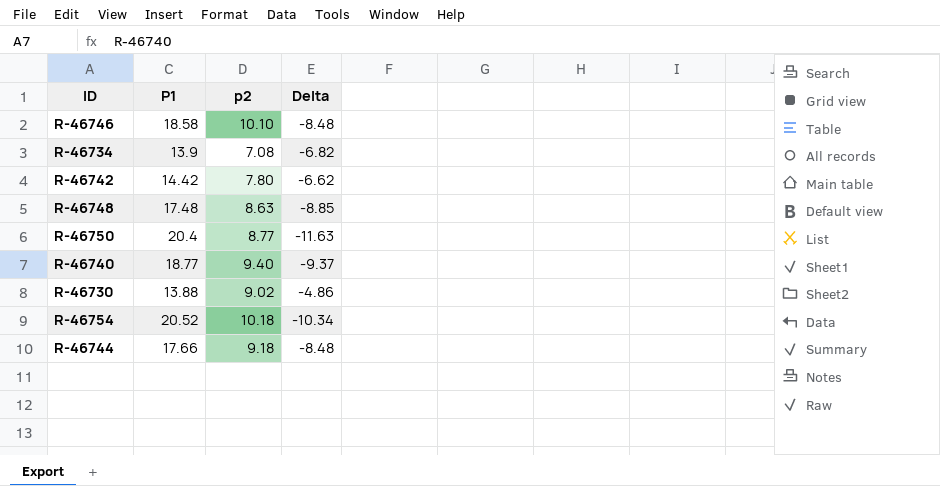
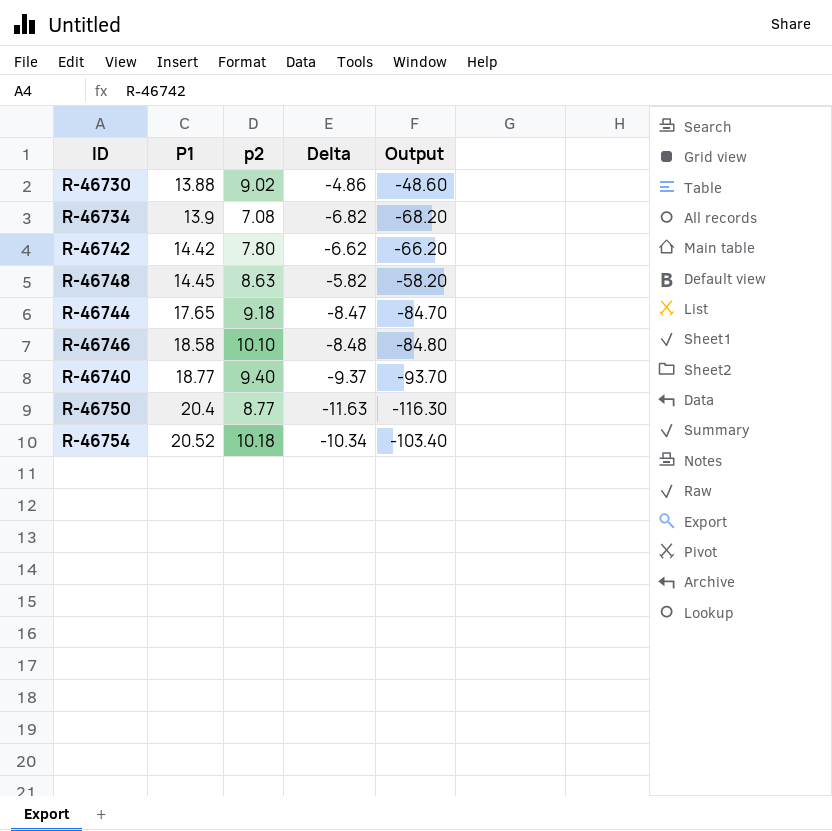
row order: none -> P1 ascending
column Output | formula: none -> [Delta] * 10
R-46748 | P1: 17.48 -> 14.45
R-46748 | Delta: -8.85 -> -5.82
R-46744 | P1: 17.66 -> 17.65
R-46744 | Delta: -8.48 -> -8.47

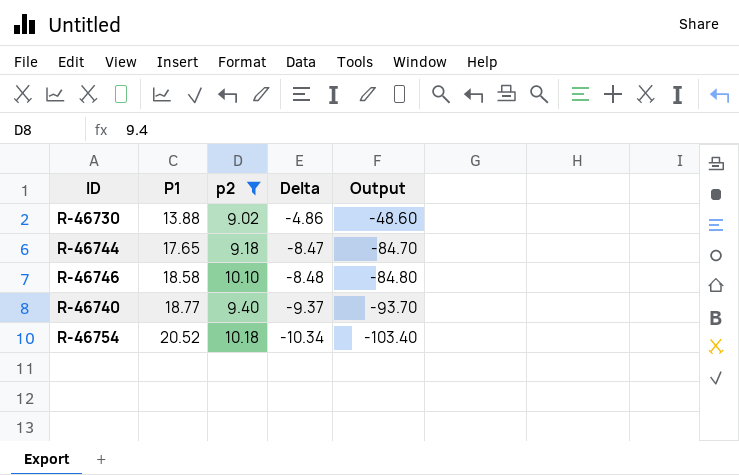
filter: none -> p2 >= 9.02

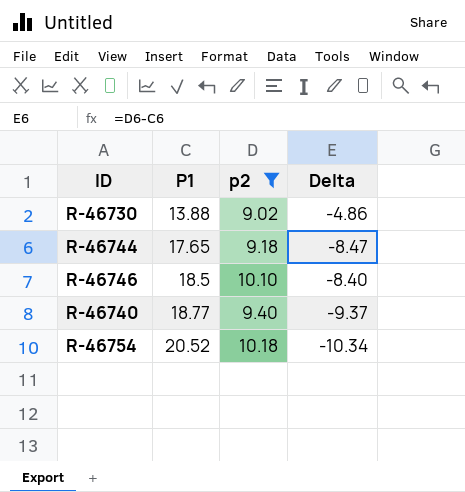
column Output | formula: [Delta] * 10 -> none
R-46746 | P1: 18.58 -> 18.5
R-46746 | Delta: -8.48 -> -8.40

